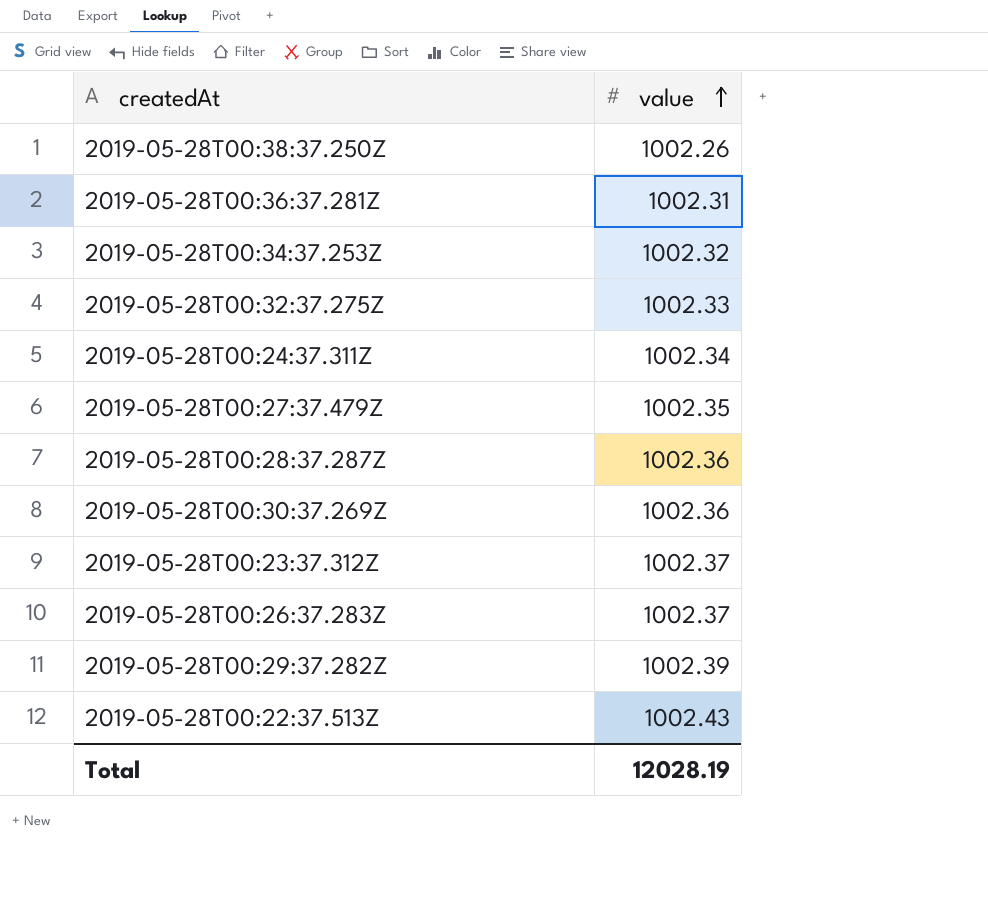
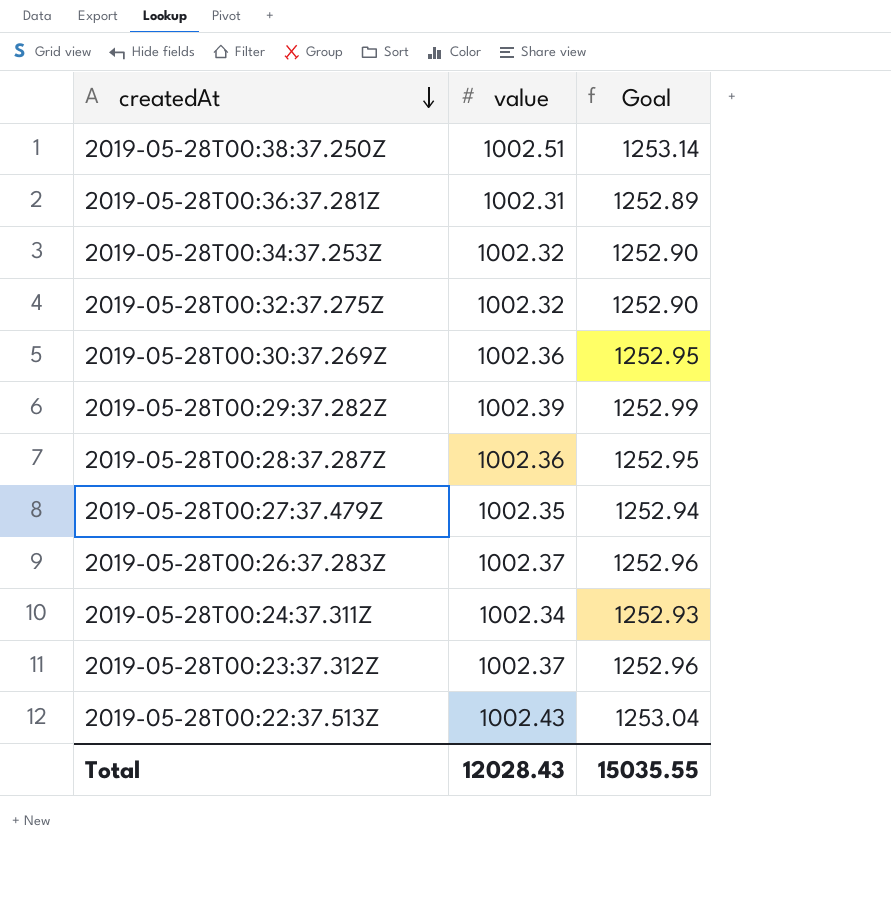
row order: value ascending -> createdAt descending
column Goal | formula: none -> [value] * 1.25
2019-05-28T00:38:37.250Z | value: 1002.26 -> 1002.51
2019-05-28T00:32:37.275Z | value: 1002.33 -> 1002.32
Total | value: 12028.19 -> 12028.43

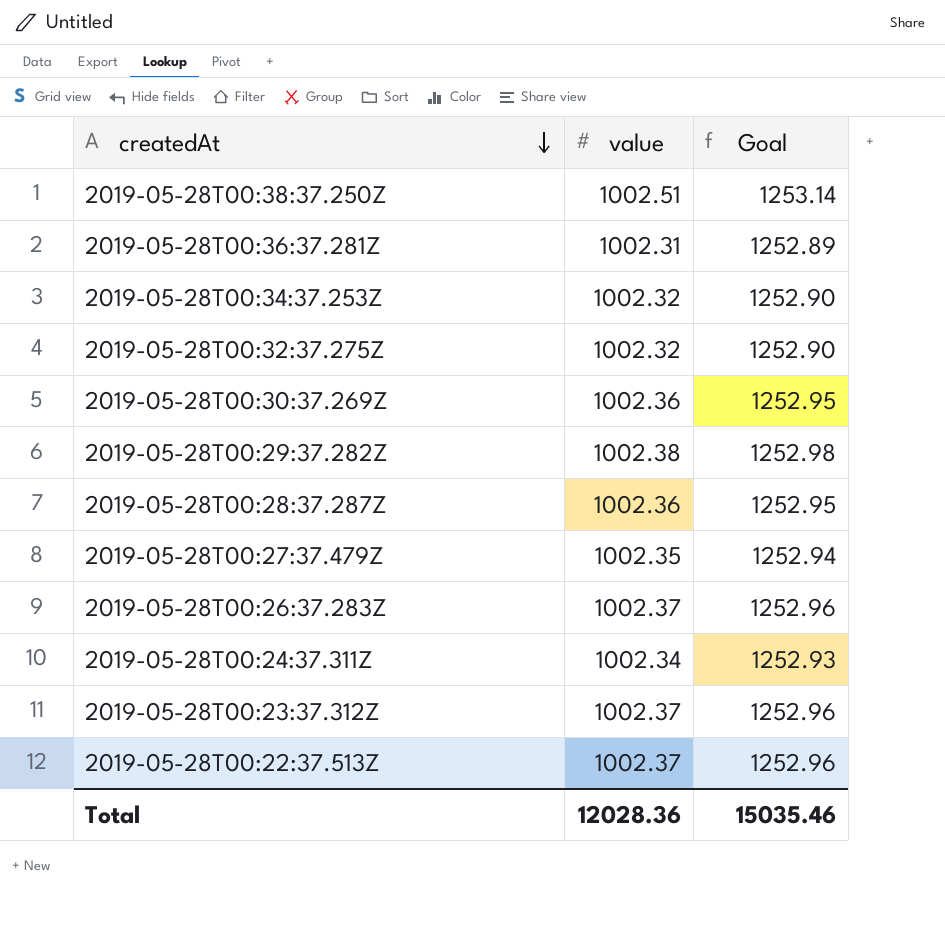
2019-05-28T00:29:37.282Z | value: 1002.39 -> 1002.38
2019-05-28T00:29:37.282Z | Goal: 1252.99 -> 1252.98
2019-05-28T00:22:37.513Z | value: 1002.43 -> 1002.37
2019-05-28T00:22:37.513Z | Goal: 1253.04 -> 1252.96
Total | value: 12028.43 -> 12028.36
Total | Goal: 15035.55 -> 15035.46

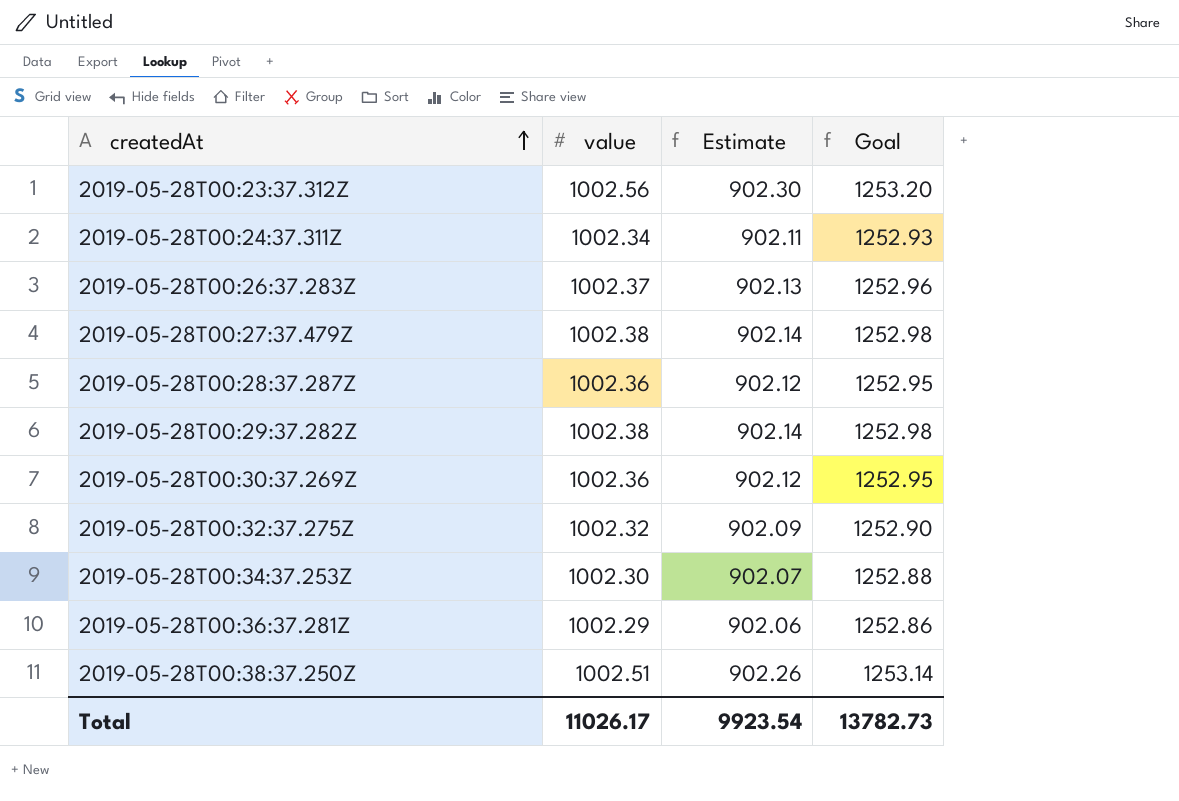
row order: createdAt descending -> createdAt ascending
column Estimate | formula: none -> [value] * 0.9
row 2019-05-28T00:22:37.513Z: 1002.37 | 1252.96 -> none
2019-05-28T00:23:37.312Z | value: 1002.37 -> 1002.56
2019-05-28T00:23:37.312Z | Goal: 1252.96 -> 1253.20
2019-05-28T00:27:37.479Z | value: 1002.35 -> 1002.38
2019-05-28T00:27:37.479Z | Goal: 1252.94 -> 1252.98
2019-05-28T00:34:37.253Z | value: 1002.32 -> 1002.30
2019-05-28T00:34:37.253Z | Goal: 1252.90 -> 1252.88
2019-05-28T00:36:37.281Z | value: 1002.31 -> 1002.29
2019-05-28T00:36:37.281Z | Goal: 1252.89 -> 1252.86
Total | value: 12028.36 -> 11026.17
Total | Goal: 15035.46 -> 13782.73

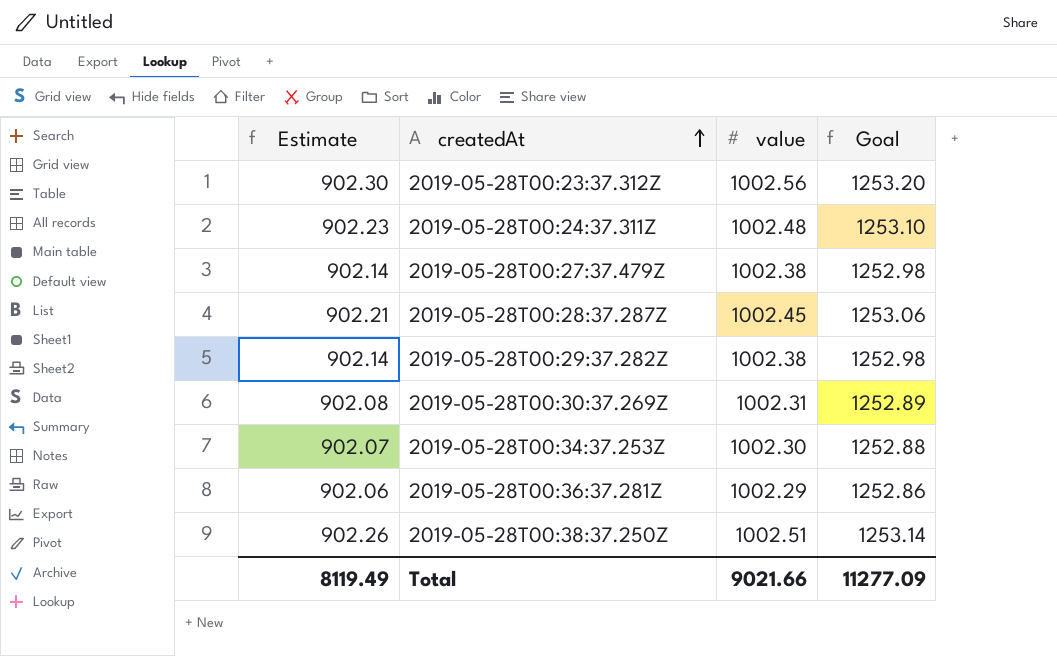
column Estimate | position: 3 -> 1
row 2019-05-28T00:26:37.283Z: 1002.37 | 902.13 | 1252.96 -> none
row 2019-05-28T00:32:37.275Z: 1002.32 | 902.09 | 1252.90 -> none
2019-05-28T00:24:37.311Z | Estimate: 902.11 -> 902.23
2019-05-28T00:24:37.311Z | value: 1002.34 -> 1002.48
2019-05-28T00:24:37.311Z | Goal: 1252.93 -> 1253.10
2019-05-28T00:28:37.287Z | Estimate: 902.12 -> 902.21
2019-05-28T00:28:37.287Z | value: 1002.36 -> 1002.45
2019-05-28T00:28:37.287Z | Goal: 1252.95 -> 1253.06
2019-05-28T00:30:37.269Z | Estimate: 902.12 -> 902.08
2019-05-28T00:30:37.269Z | value: 1002.36 -> 1002.31
2019-05-28T00:30:37.269Z | Goal: 1252.95 -> 1252.89
Total | Estimate: 9923.54 -> 8119.49
Total | value: 11026.17 -> 9021.66
Total | Goal: 13782.73 -> 11277.09

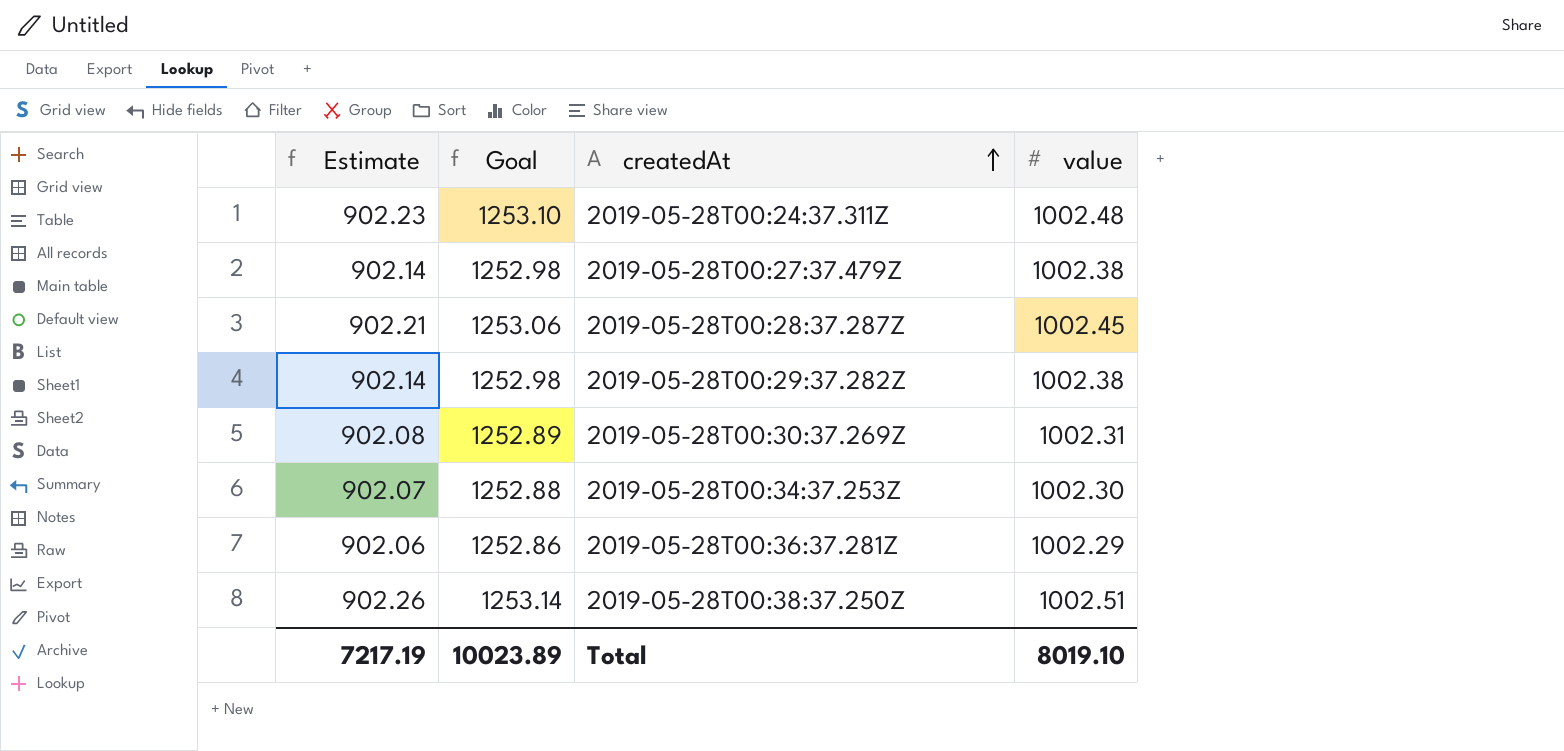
column Goal | position: 4 -> 2
row 2019-05-28T00:23:37.312Z: 902.30 | 1002.56 | 1253.20 -> none
Total | Estimate: 8119.49 -> 7217.19
Total | Goal: 11277.09 -> 10023.89
Total | value: 9021.66 -> 8019.10

